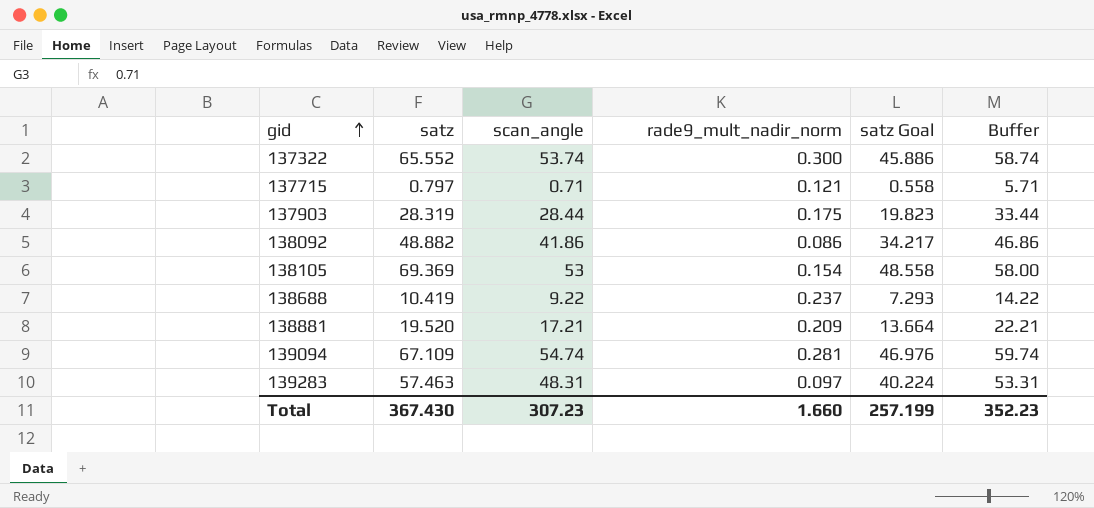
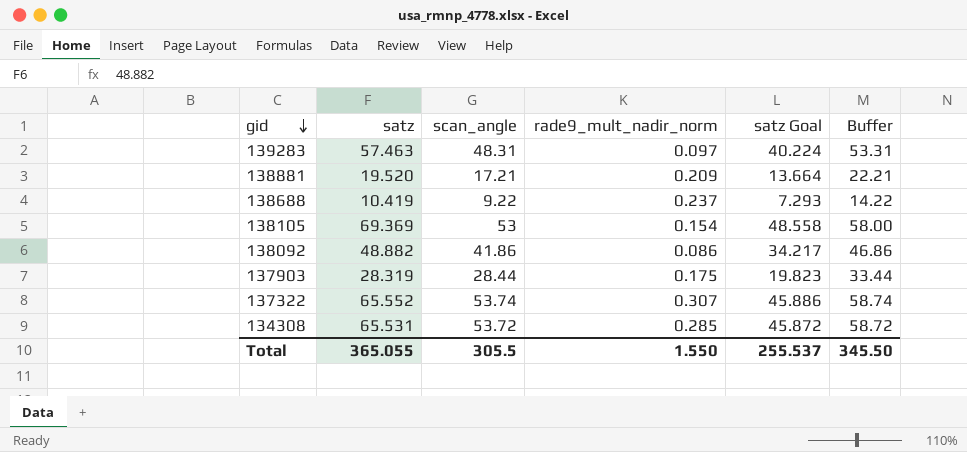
row order: gid ascending -> gid descending
row 137715: 0.797 | 0.71 | 0.121 | 0.558 | 5.71 -> none
row 139094: 67.109 | 54.74 | 0.281 | 46.976 | 59.74 -> none
137322 | rade9_mult_nadir_norm: 0.300 -> 0.307
row 134308: none -> 65.531 | 53.72 | 0.285 | 45.872 | 58.72
Total | satz: 367.430 -> 365.055
Total | scan_angle: 307.23 -> 305.5
Total | rade9_mult_nadir_norm: 1.660 -> 1.550
Total | satz Goal: 257.199 -> 255.537
Total | Buffer: 352.23 -> 345.50

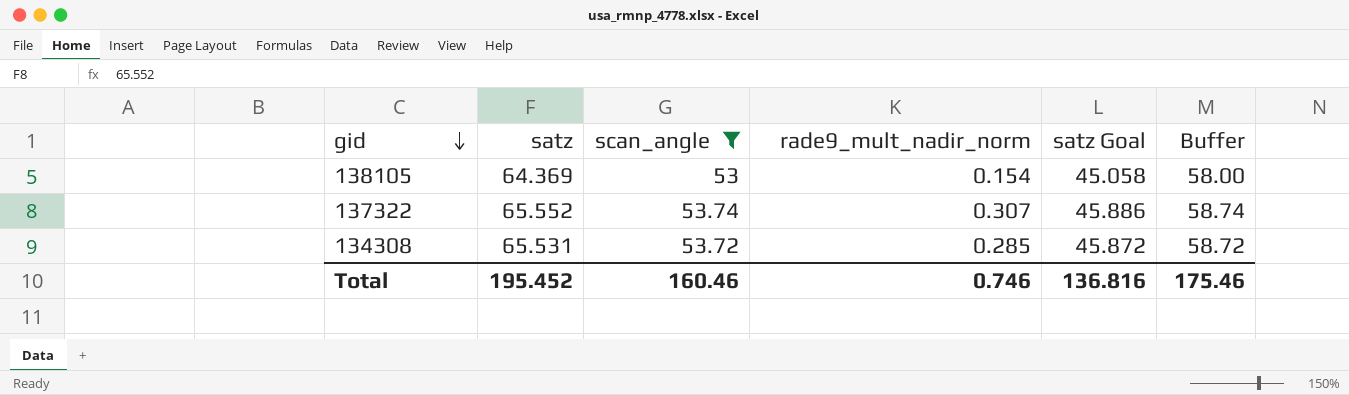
filter: none -> scan_angle >= 53
138105 | satz: 69.369 -> 64.369
138105 | satz Goal: 48.558 -> 45.058
Total | satz: 365.055 -> 195.452
Total | scan_angle: 305.5 -> 160.46
Total | rade9_mult_nadir_norm: 1.550 -> 0.746
Total | satz Goal: 255.537 -> 136.816
Total | Buffer: 345.50 -> 175.46

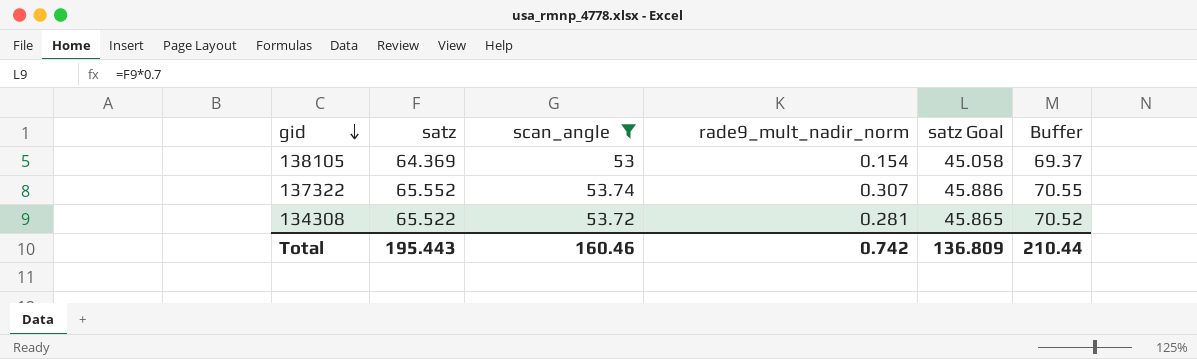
column Buffer | formula: [scan_angle] + 5 -> [satz] + 5
134308 | satz: 65.531 -> 65.522
134308 | rade9_mult_nadir_norm: 0.285 -> 0.281
134308 | satz Goal: 45.872 -> 45.865
Total | satz: 195.452 -> 195.443
Total | rade9_mult_nadir_norm: 0.746 -> 0.742
Total | satz Goal: 136.816 -> 136.809
Total | Buffer: 175.46 -> 210.44

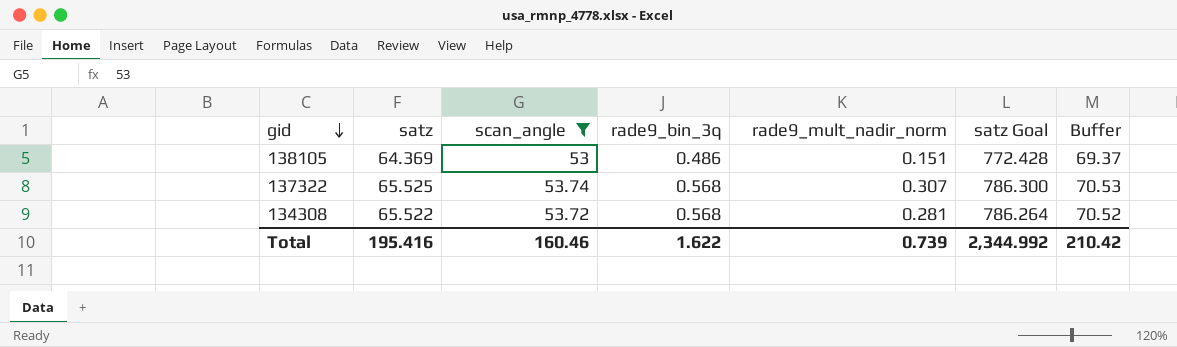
column rade9_bin_3q | position: none -> 4
column satz Goal | formula: [satz] * 0.7 -> [satz] * 12
138105 | rade9_mult_nadir_norm: 0.154 -> 0.151
137322 | satz: 65.552 -> 65.525
137322 | Buffer: 70.55 -> 70.53
Total | satz: 195.443 -> 195.416
Total | rade9_mult_nadir_norm: 0.742 -> 0.739
Total | satz Goal: 136.809 -> 2,344.992
Total | Buffer: 210.44 -> 210.42

